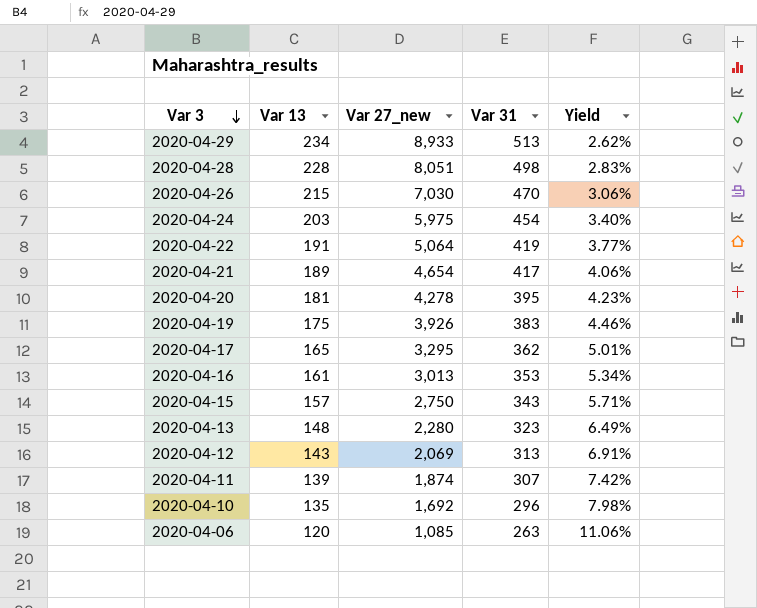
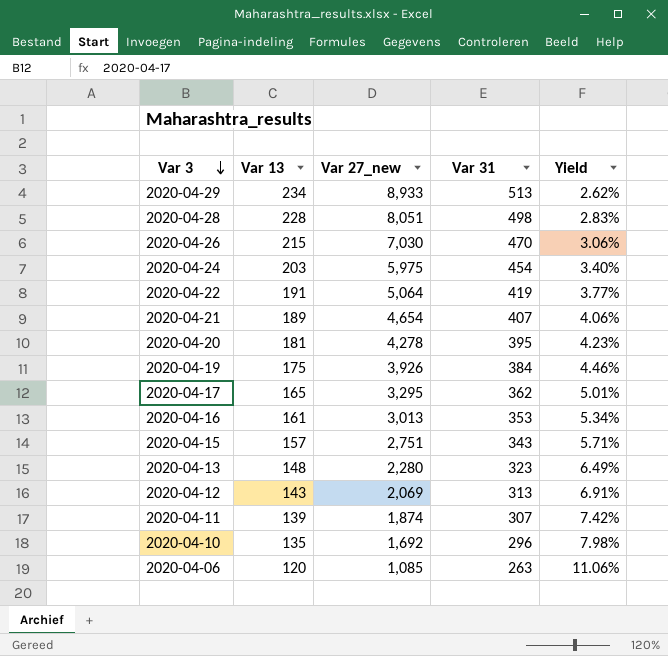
2020-04-21 | Var 31: 417 -> 407
2020-04-19 | Var 31: 383 -> 384
2020-04-15 | Var 27_new: 2,750 -> 2,751

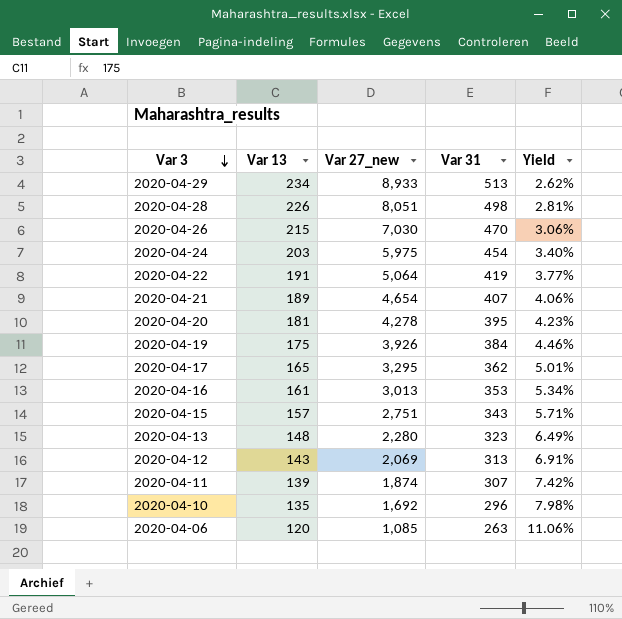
2020-04-28 | Var 13: 228 -> 226
2020-04-28 | Yield: 2.83% -> 2.81%

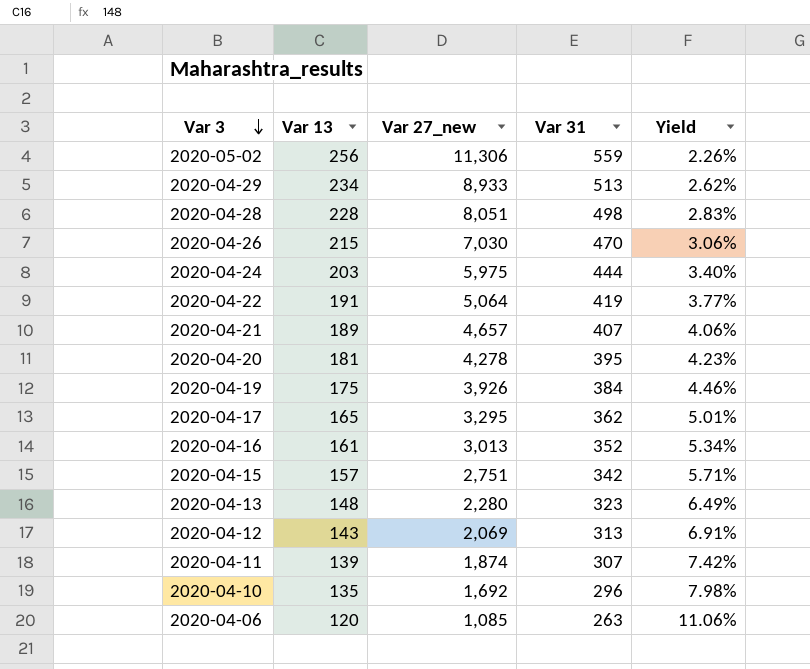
row 2020-05-02: none -> 256 | 11,306 | 559 | 2.26%
2020-04-28 | Var 13: 226 -> 228
2020-04-28 | Yield: 2.81% -> 2.83%
2020-04-24 | Var 31: 454 -> 444
2020-04-21 | Var 27_new: 4,654 -> 4,657
2020-04-16 | Var 31: 353 -> 352
2020-04-15 | Var 31: 343 -> 342

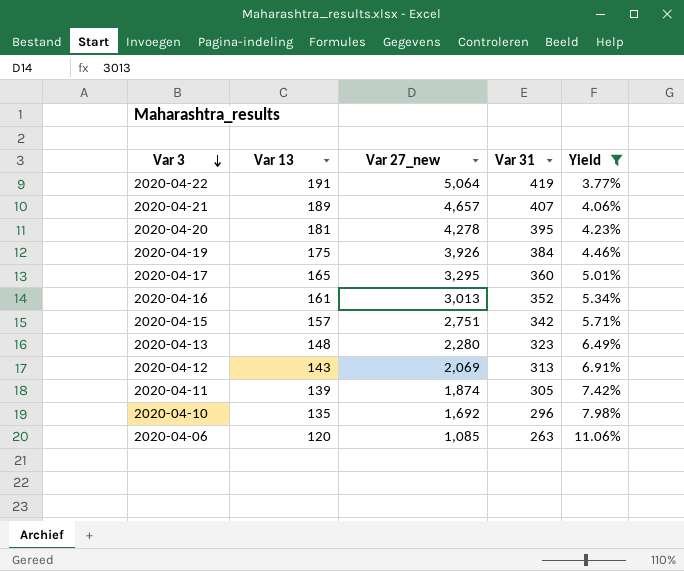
filter: none -> Yield >= 3.77%
2020-04-17 | Var 31: 362 -> 360
2020-04-11 | Var 31: 307 -> 305

